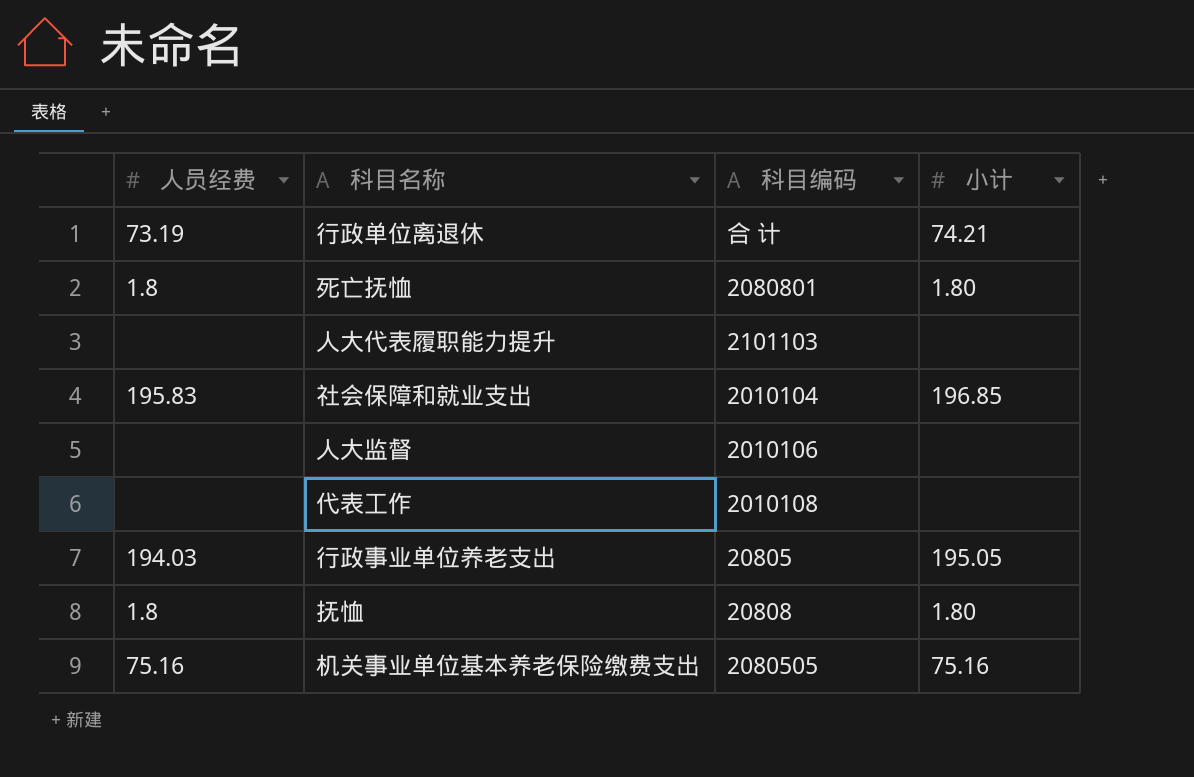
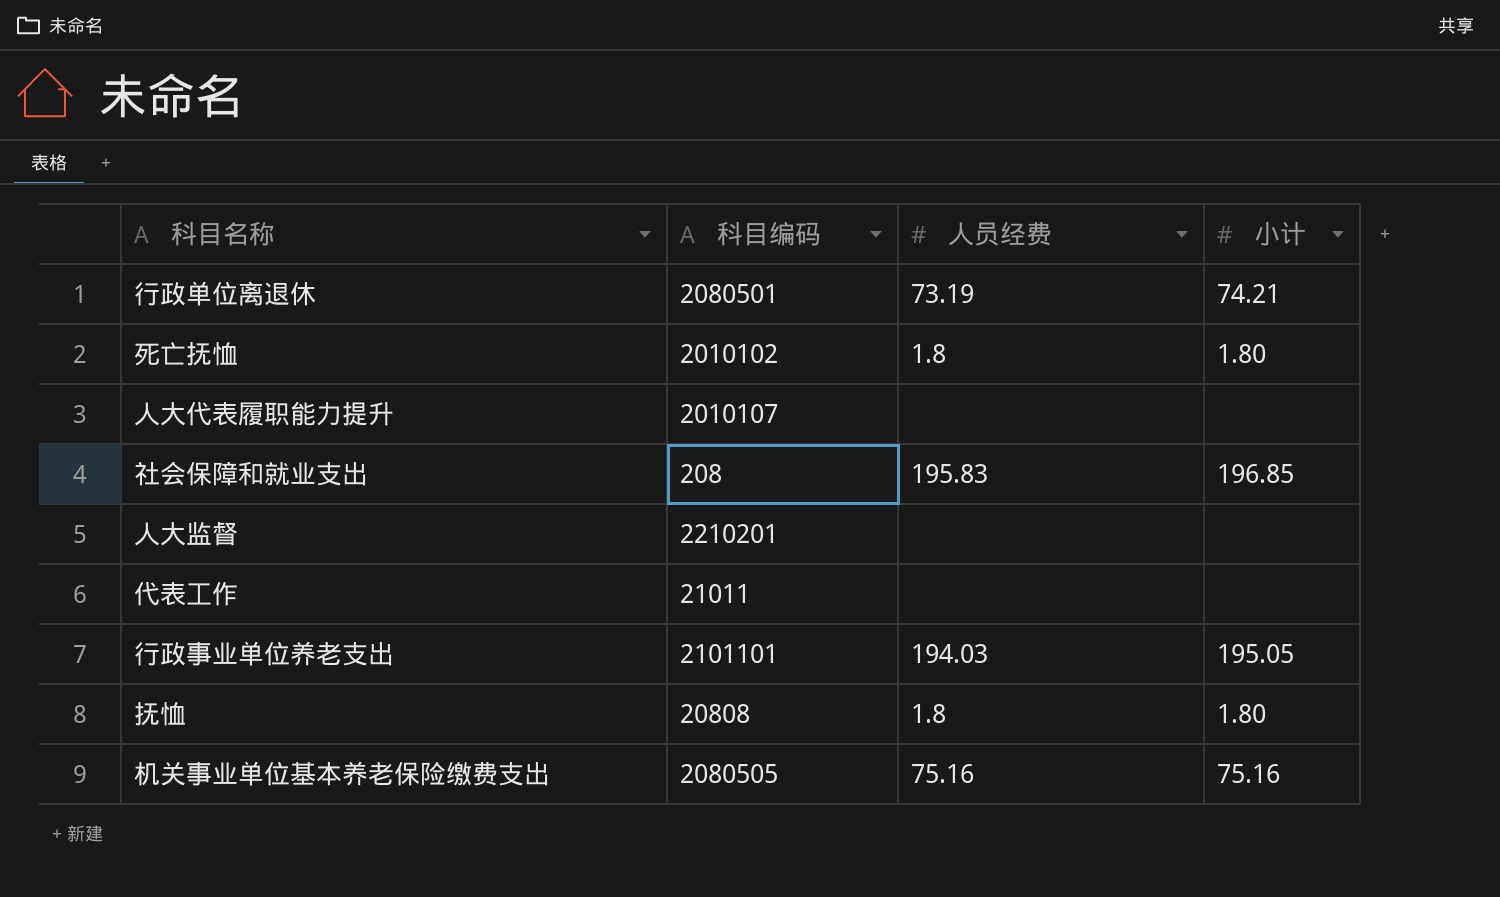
column 人员经费 | position: 1 -> 3
行政单位离退休 | 科目编码: 合 计 -> 2080501
死亡抚恤 | 科目编码: 2080801 -> 2010102
人大代表履职能力提升 | 科目编码: 2101103 -> 2010107
社会保障和就业支出 | 科目编码: 2010104 -> 208
人大监督 | 科目编码: 2010106 -> 2210201
代表工作 | 科目编码: 2010108 -> 21011
行政事业单位养老支出 | 科目编码: 20805 -> 2101101

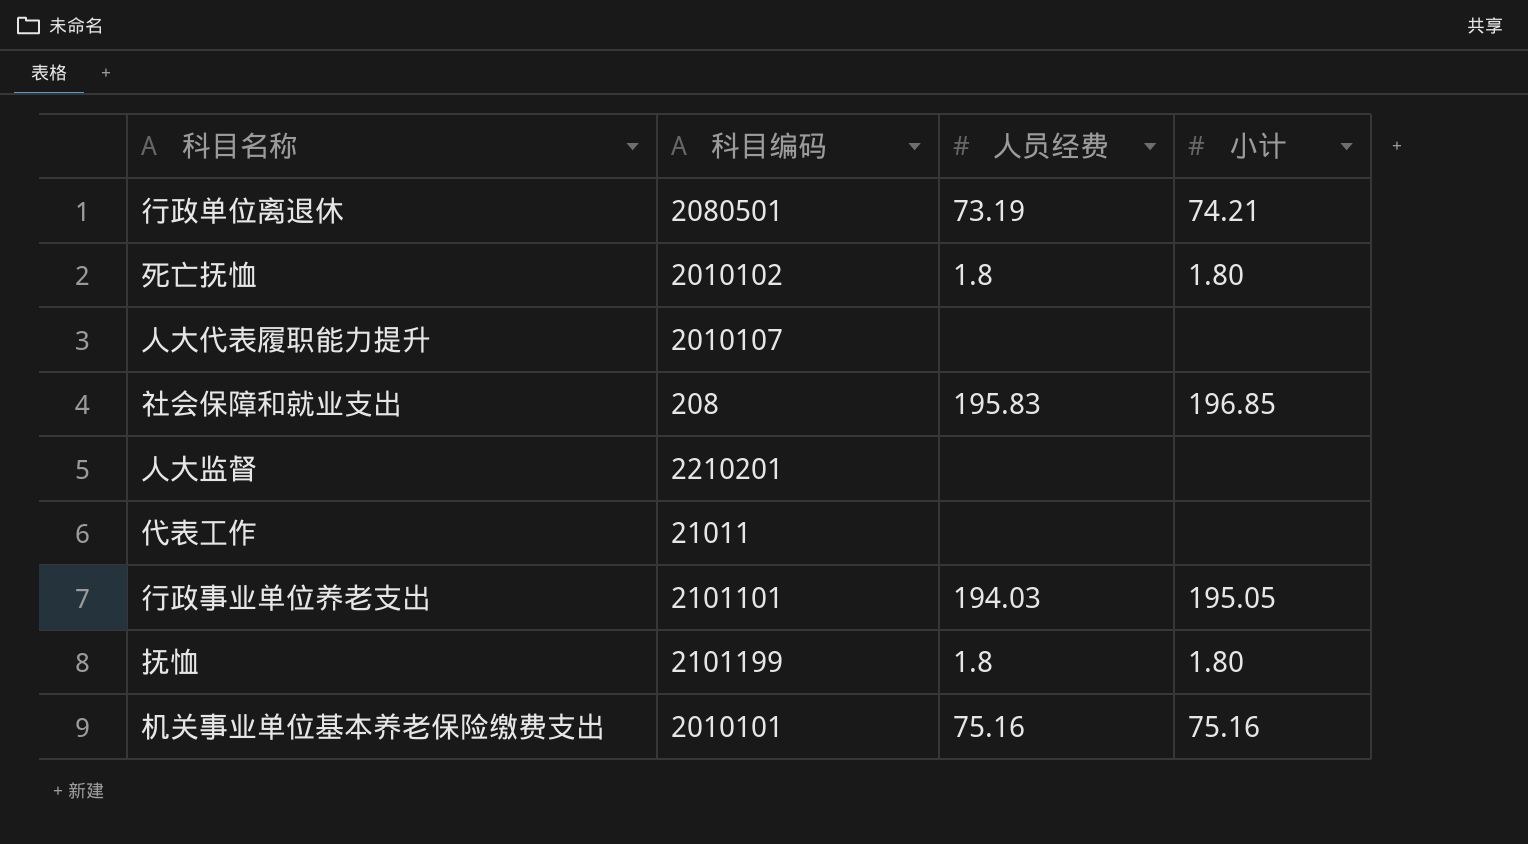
抚恤 | 科目编码: 20808 -> 2101199
机关事业单位基本养老保险缴费支出 | 科目编码: 2080505 -> 2010101

